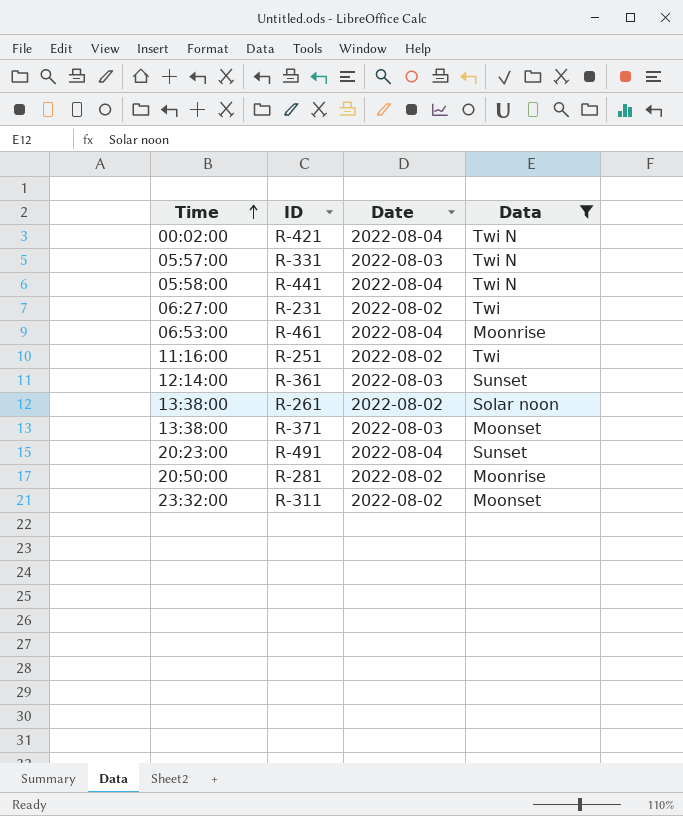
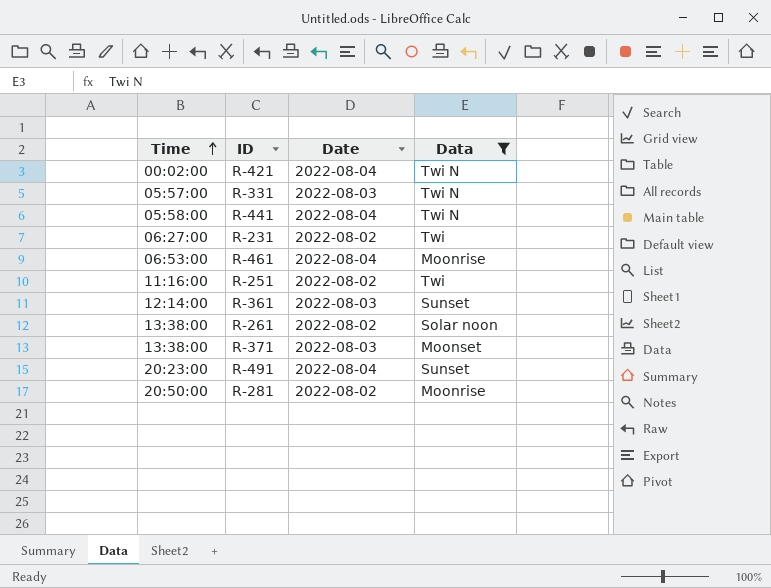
row R-311: 23:32:00 | 2022-08-02 | Moonset -> none

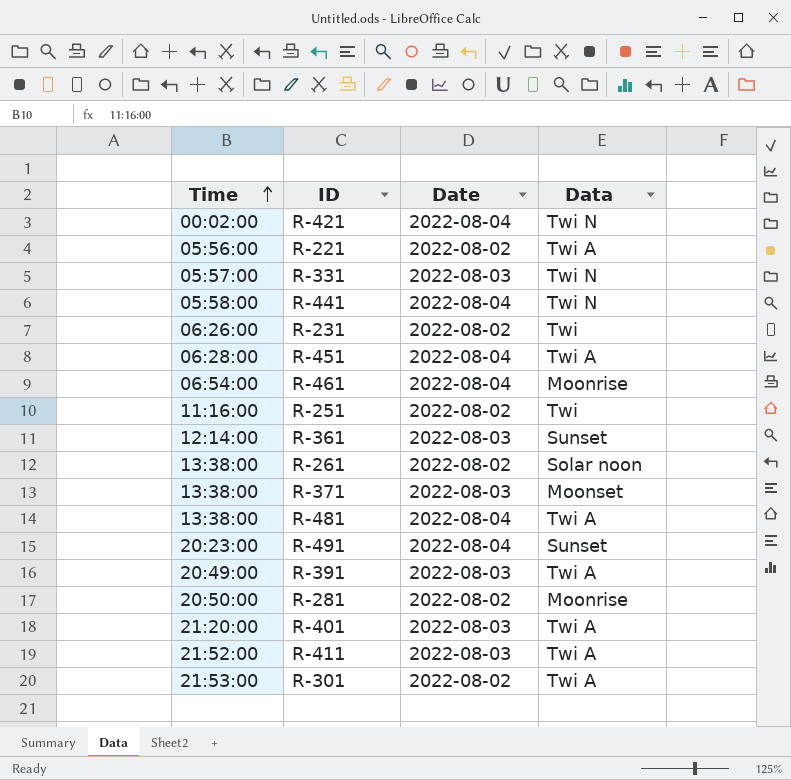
filter: Data != Twi A -> none
R-231 | Time: 06:27:00 -> 06:26:00
R-461 | Time: 06:53:00 -> 06:54:00

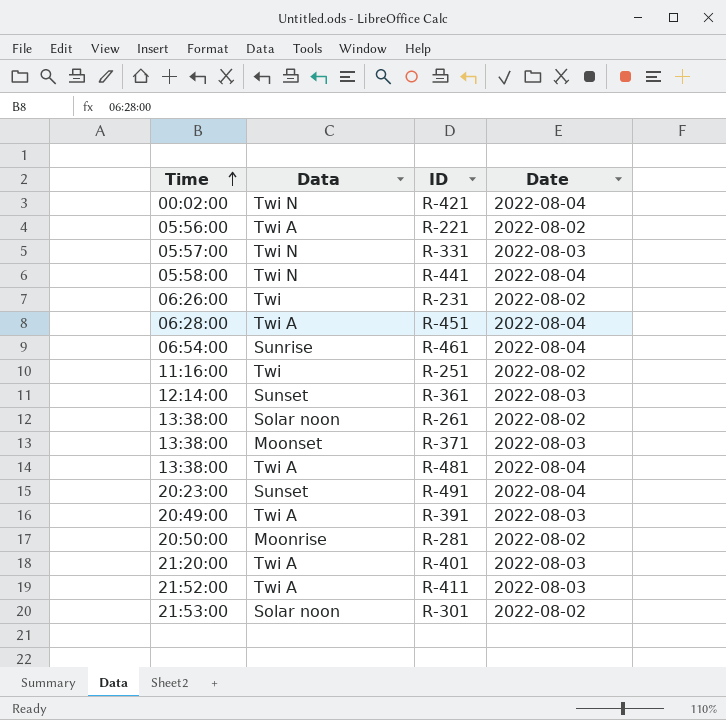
column Data | position: 4 -> 2
R-461 | Data: Moonrise -> Sunrise
R-301 | Data: Twi A -> Solar noon

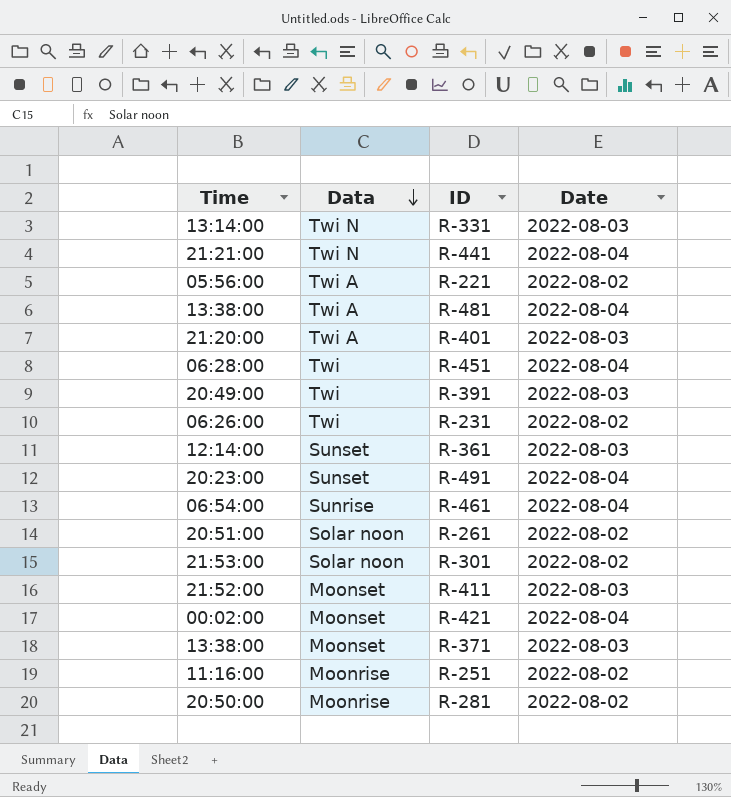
row order: Time ascending -> Data descending
R-331 | Time: 05:57:00 -> 13:14:00
R-441 | Time: 05:58:00 -> 21:21:00
R-451 | Data: Twi A -> Twi
R-391 | Data: Twi A -> Twi
R-261 | Time: 13:38:00 -> 20:51:00
R-411 | Data: Twi A -> Moonset
R-421 | Data: Twi N -> Moonset
R-251 | Data: Twi -> Moonrise

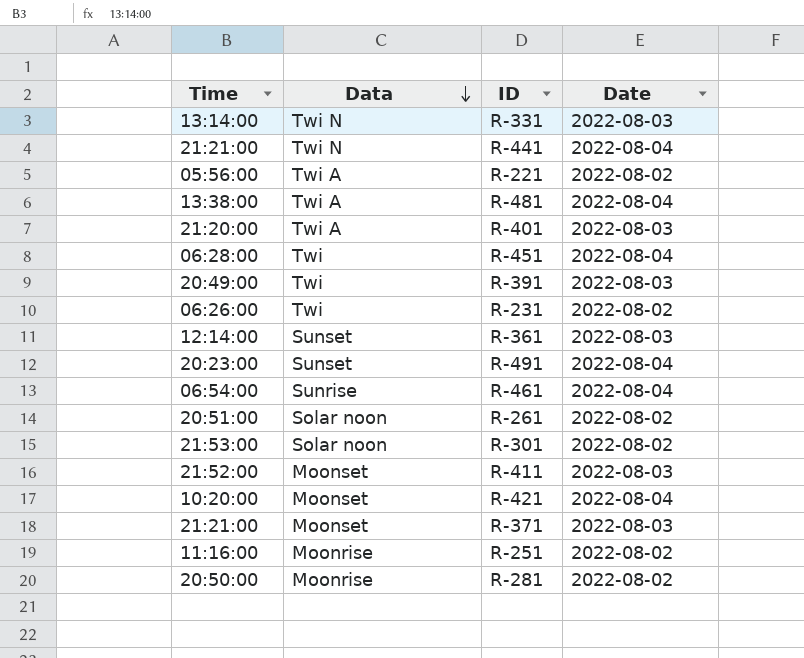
R-421 | Time: 00:02:00 -> 10:20:00
R-371 | Time: 13:38:00 -> 21:21:00

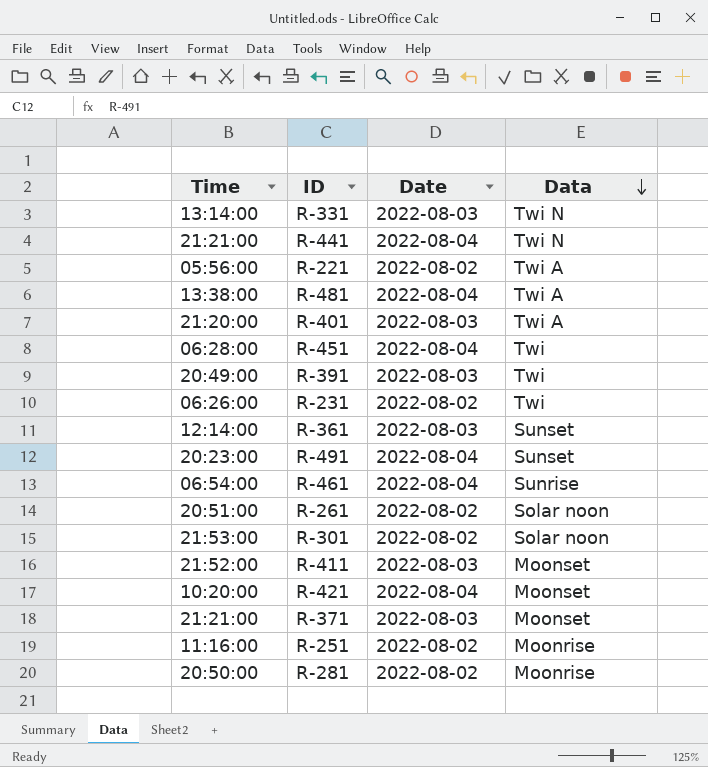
column Data | position: 2 -> 4

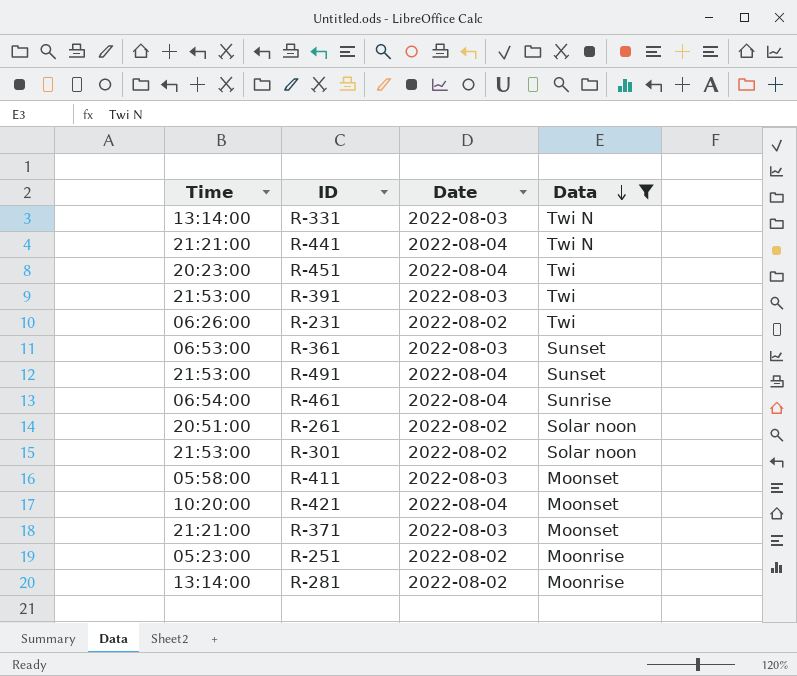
filter: none -> Data != Twi A
R-451 | Time: 06:28:00 -> 20:23:00
R-391 | Time: 20:49:00 -> 21:53:00
R-361 | Time: 12:14:00 -> 06:53:00
R-491 | Time: 20:23:00 -> 21:53:00
R-411 | Time: 21:52:00 -> 05:58:00
R-251 | Time: 11:16:00 -> 05:23:00
R-281 | Time: 20:50:00 -> 13:14:00

